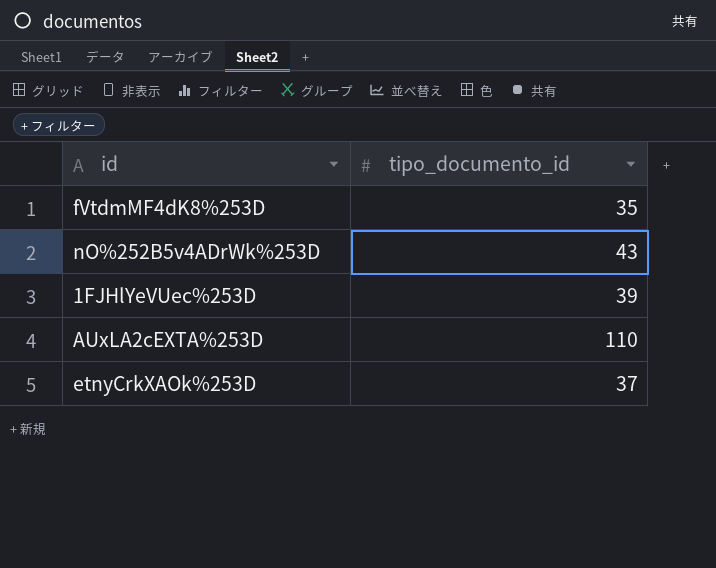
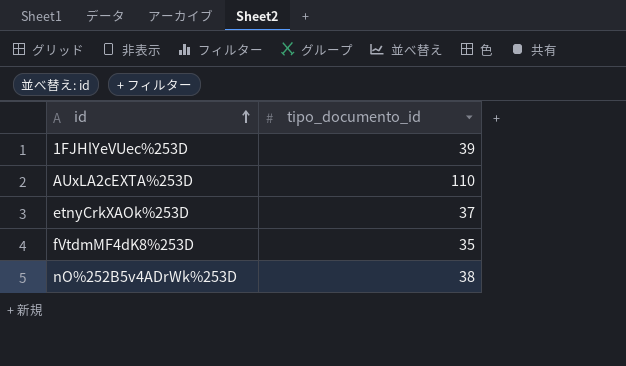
row order: none -> id ascending
nO%252B5v4ADrWk%253D | tipo_documento_id: 43 -> 38

